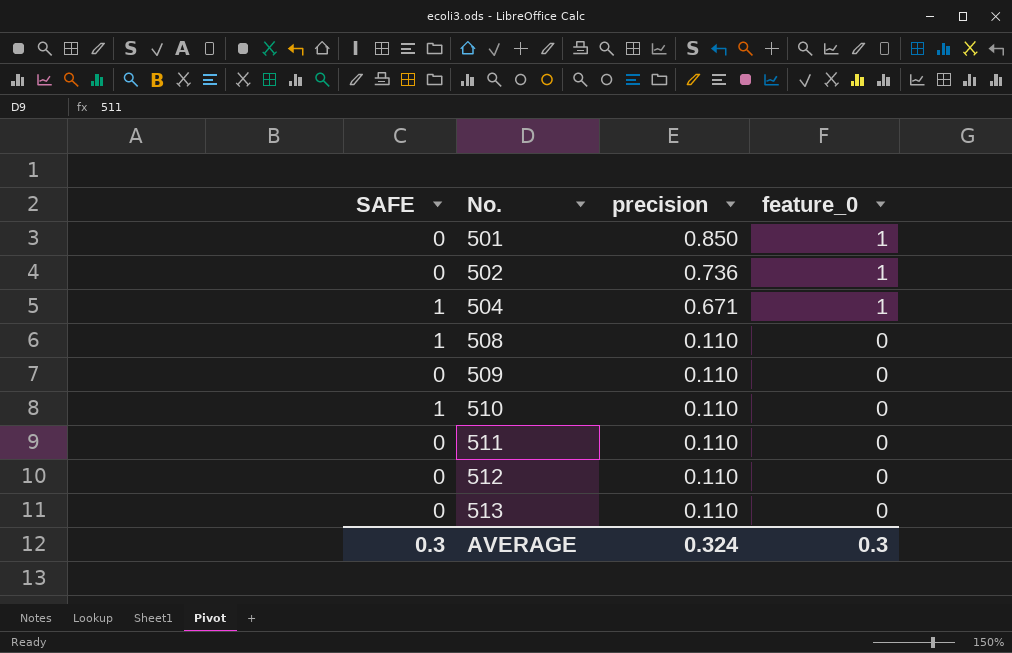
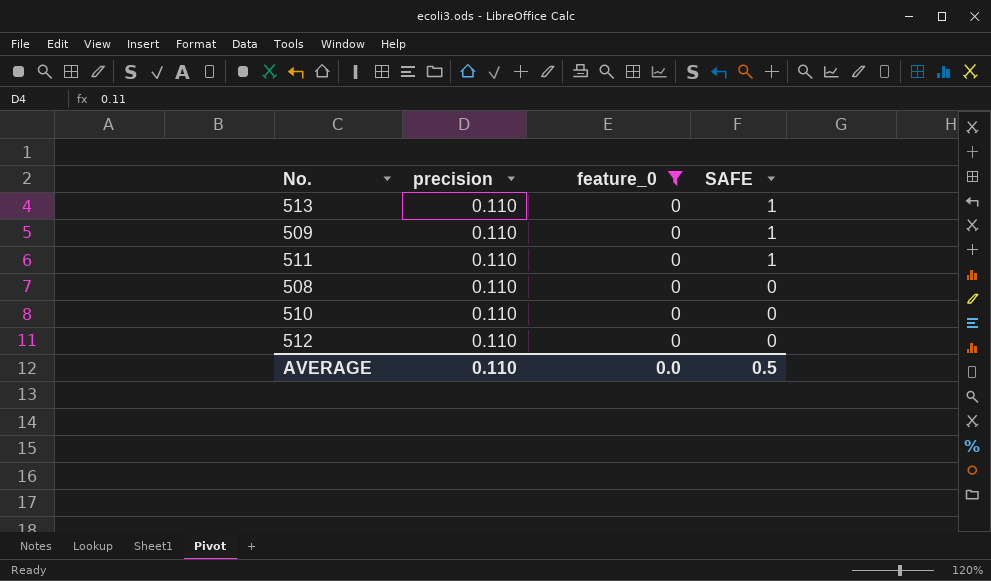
filter: none -> feature_0 = 0
row order: No. ascending -> SAFE descending
column SAFE | position: 1 -> 4
513 | SAFE: 0 -> 1
509 | SAFE: 0 -> 1
511 | SAFE: 0 -> 1
508 | SAFE: 1 -> 0
510 | SAFE: 1 -> 0
AVERAGE | precision: 0.324 -> 0.110
AVERAGE | feature_0: 0.3 -> 0.0
AVERAGE | SAFE: 0.3 -> 0.5

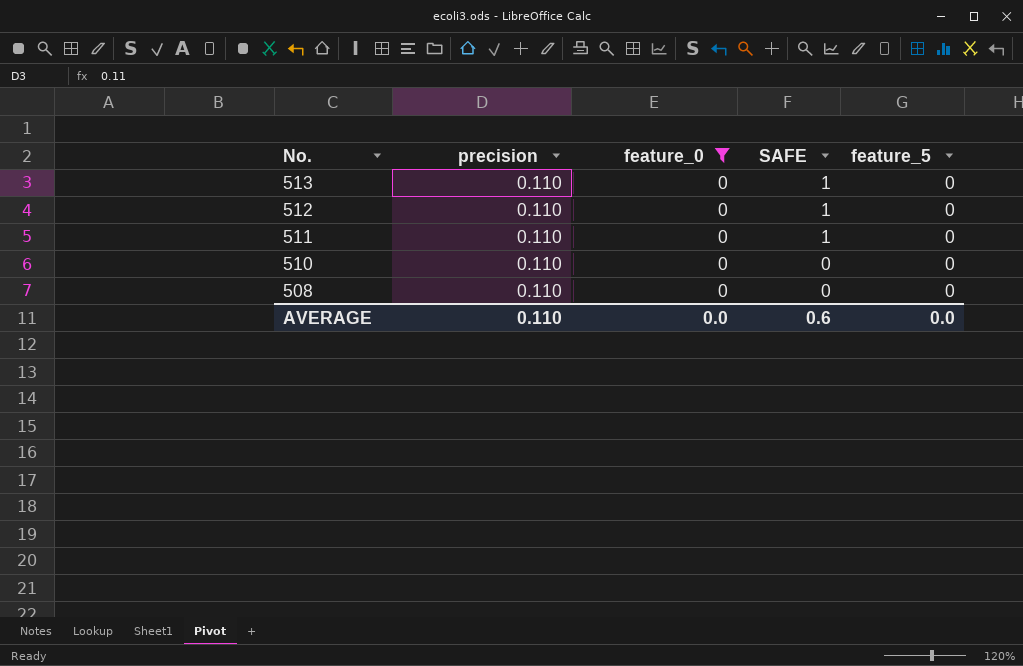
row order: SAFE descending -> No. descending
column feature_5 | position: none -> 5
row 509: 0.110 | 0 | 1 -> none
512 | SAFE: 0 -> 1
AVERAGE | SAFE: 0.5 -> 0.6

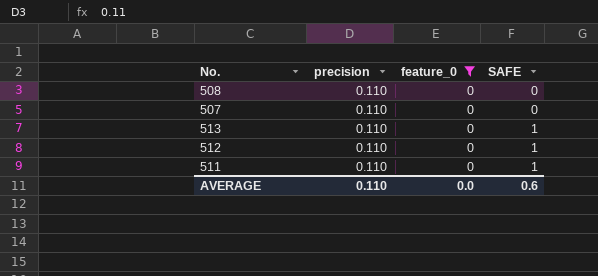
row order: No. descending -> SAFE ascending
column feature_5 | position: 5 -> none
row 510: 0.110 | 0 | 0 | 0 -> none
row 507: none -> 0.110 | 0 | 0

